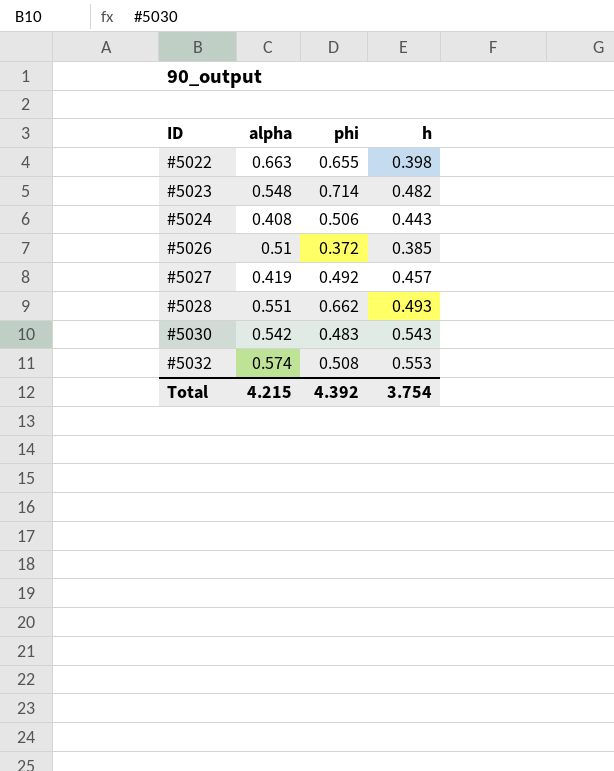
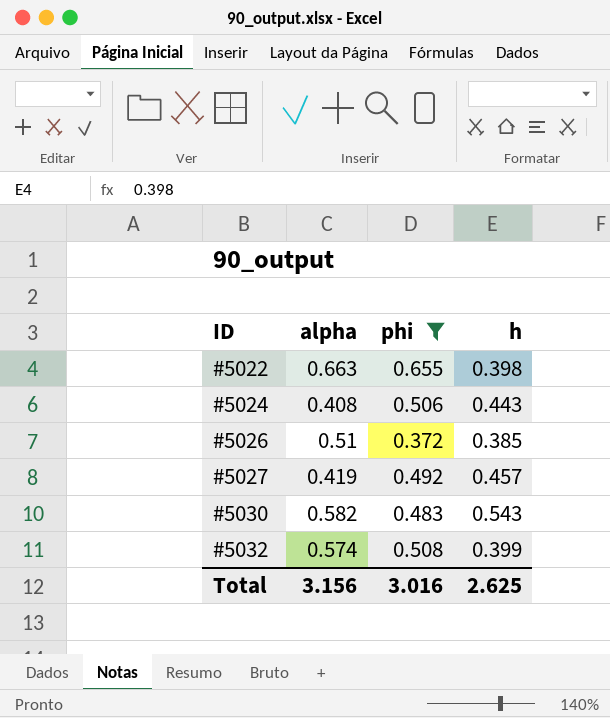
filter: none -> phi <= 0.655
#5030 | alpha: 0.542 -> 0.582
#5032 | h: 0.553 -> 0.399
Total | alpha: 4.215 -> 3.156
Total | phi: 4.392 -> 3.016
Total | h: 3.754 -> 2.625

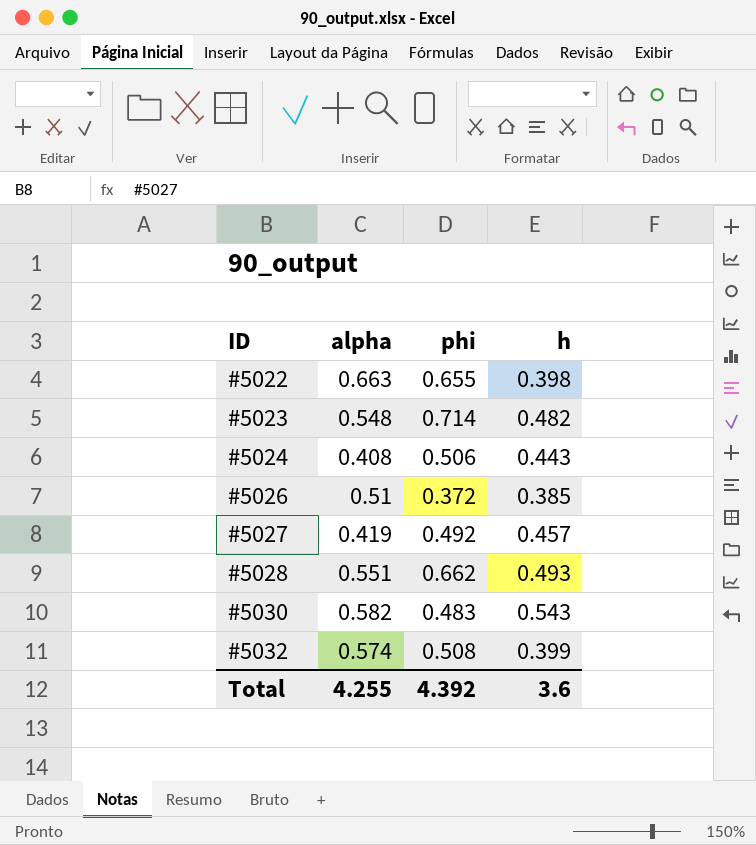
filter: phi <= 0.655 -> none
Total | alpha: 3.156 -> 4.255
Total | phi: 3.016 -> 4.392
Total | h: 2.625 -> 3.6

